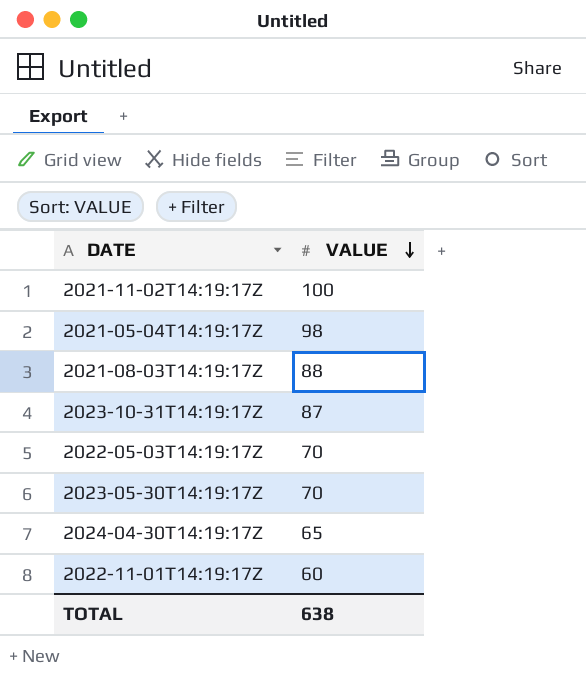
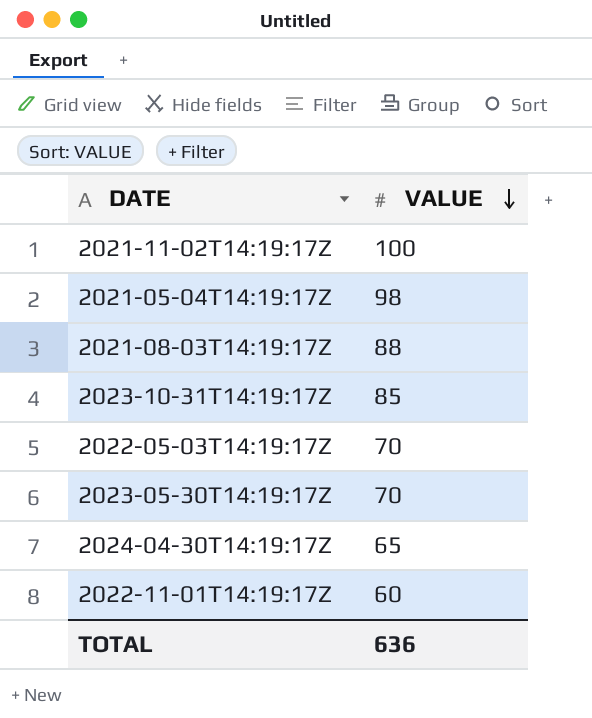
2023-10-31T14:19:17Z | VALUE: 87 -> 85
TOTAL | VALUE: 638 -> 636

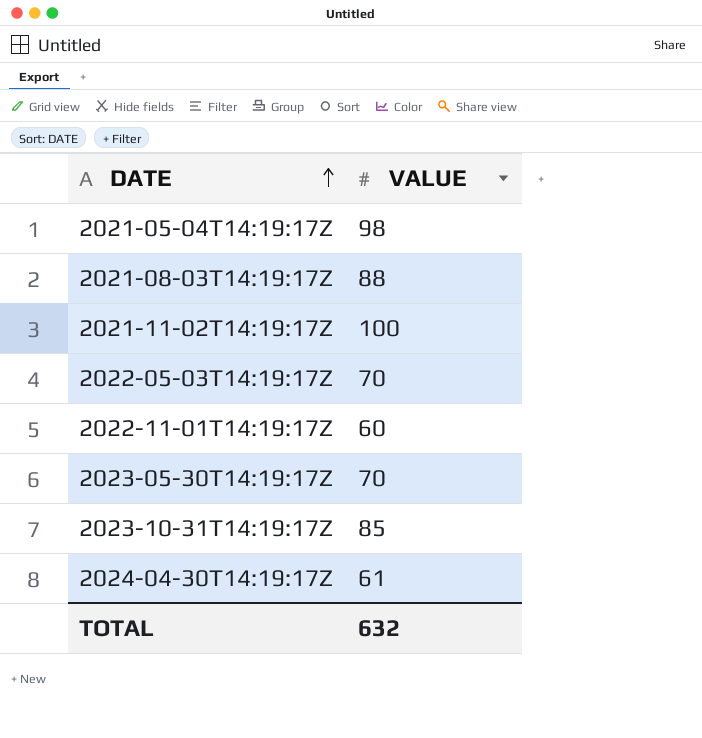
row order: VALUE descending -> DATE ascending
2024-04-30T14:19:17Z | VALUE: 65 -> 61
TOTAL | VALUE: 636 -> 632

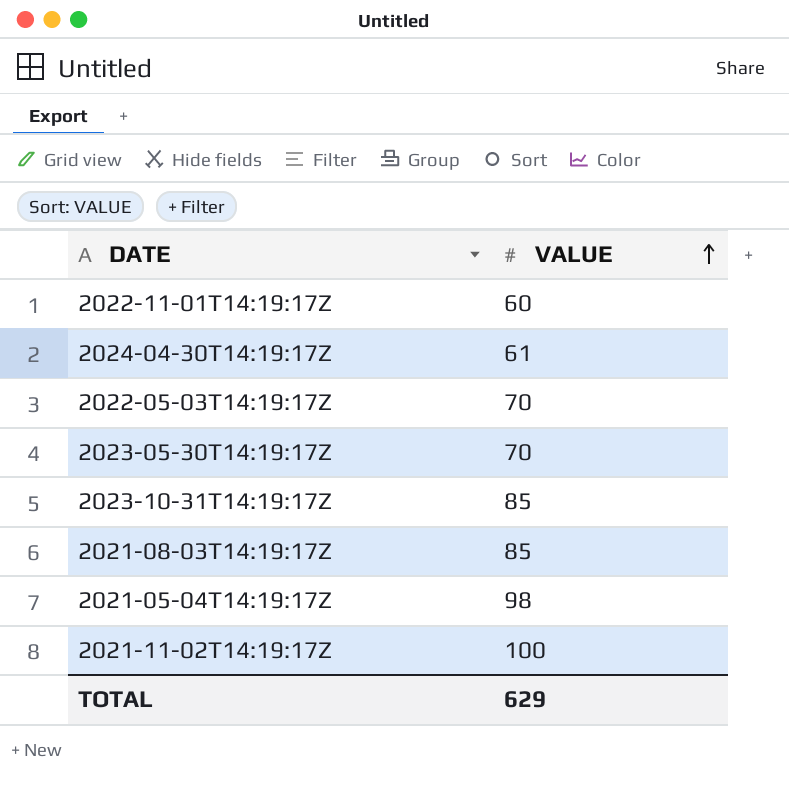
row order: DATE ascending -> VALUE ascending
2021-08-03T14:19:17Z | VALUE: 88 -> 85
TOTAL | VALUE: 632 -> 629

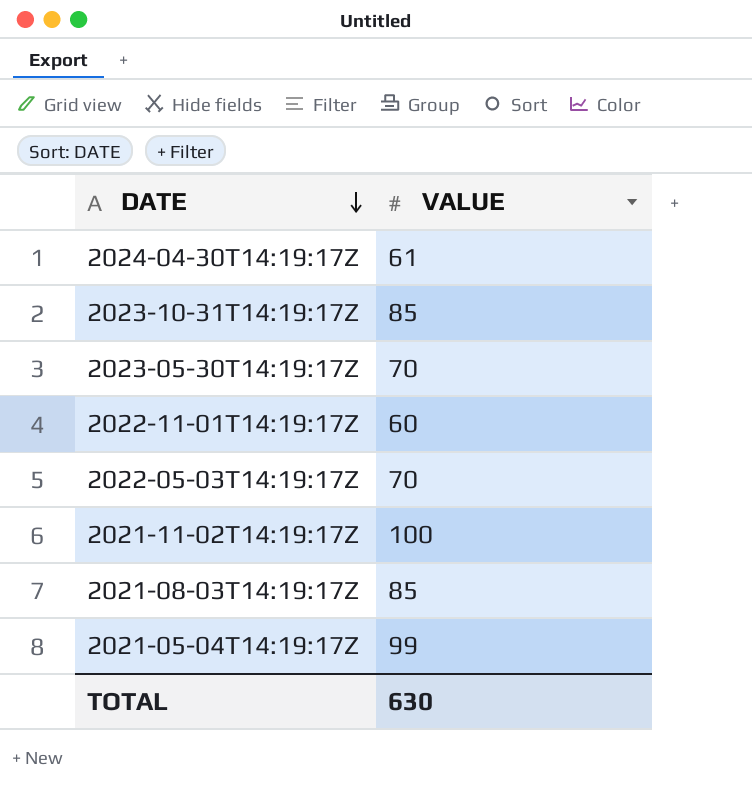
row order: VALUE ascending -> DATE descending
2021-05-04T14:19:17Z | VALUE: 98 -> 99
TOTAL | VALUE: 629 -> 630

